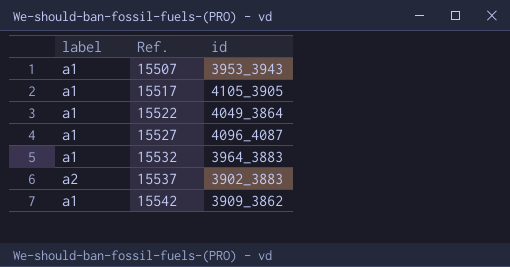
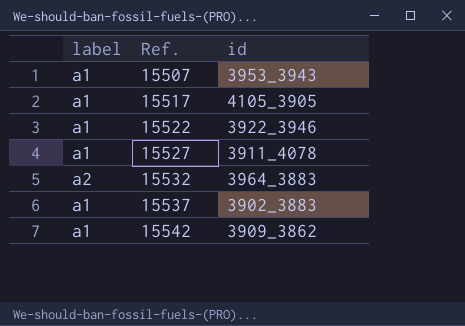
15522 | id: 4049_3864 -> 3922_3946
15527 | id: 4096_4087 -> 3911_4078
15532 | label: a1 -> a2
15537 | label: a2 -> a1

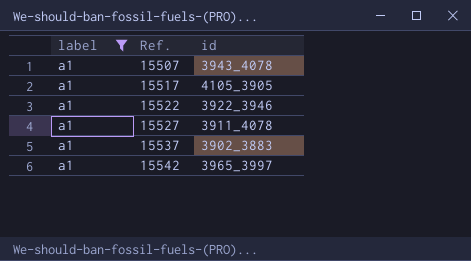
filter: none -> label = a1
15507 | id: 3953_3943 -> 3943_4078
15542 | id: 3909_3862 -> 3965_3997

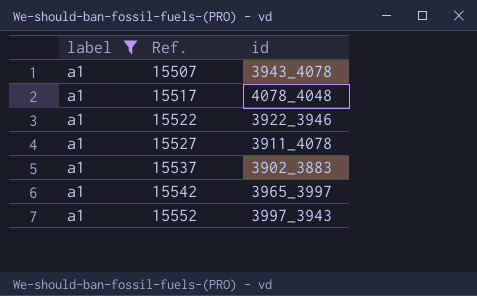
15517 | id: 4105_3905 -> 4078_4048
row 15552: none -> a1 | 3997_3943

